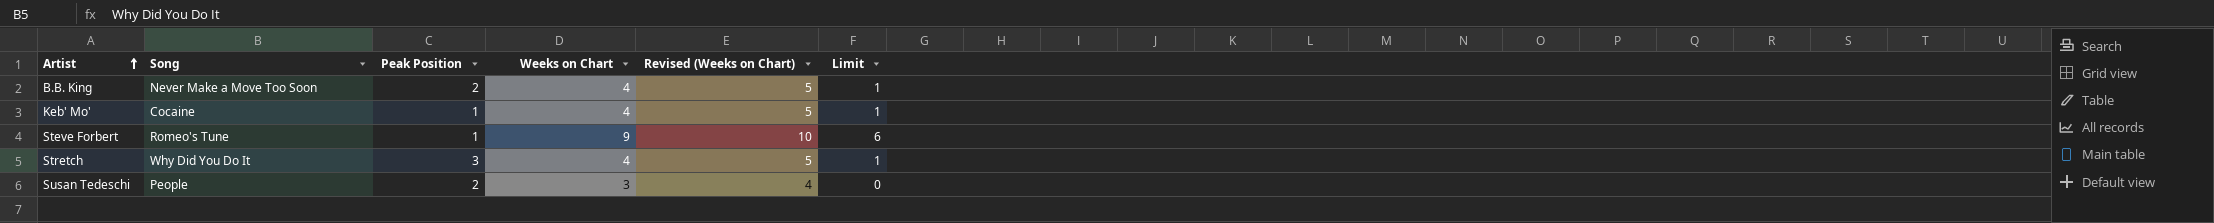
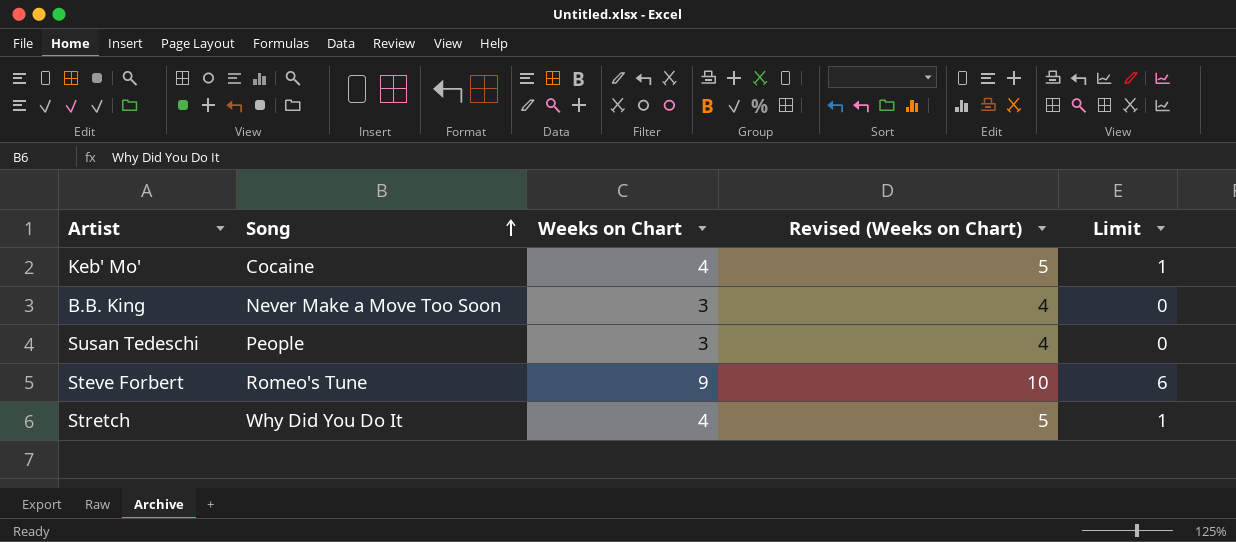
row order: Artist ascending -> Song ascending
column Peak Position | position: 3 -> none
B.B. King | Weeks on Chart: 4 -> 3
B.B. King | Revised (Weeks on Chart): 5 -> 4
B.B. King | Limit: 1 -> 0

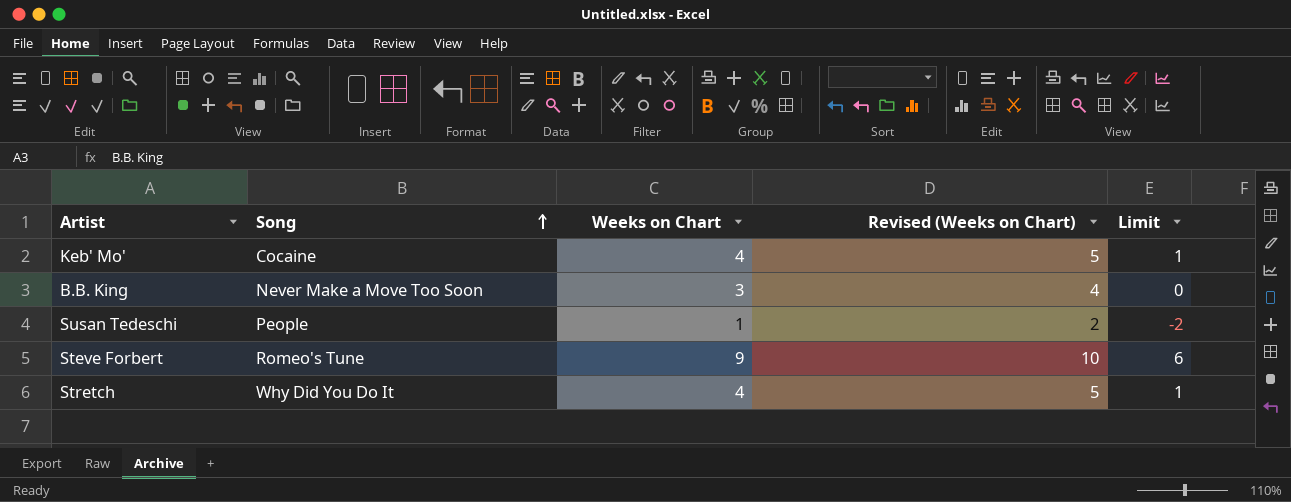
Susan Tedeschi | Weeks on Chart: 3 -> 1
Susan Tedeschi | Revised (Weeks on Chart): 4 -> 2
Susan Tedeschi | Limit: 0 -> -2

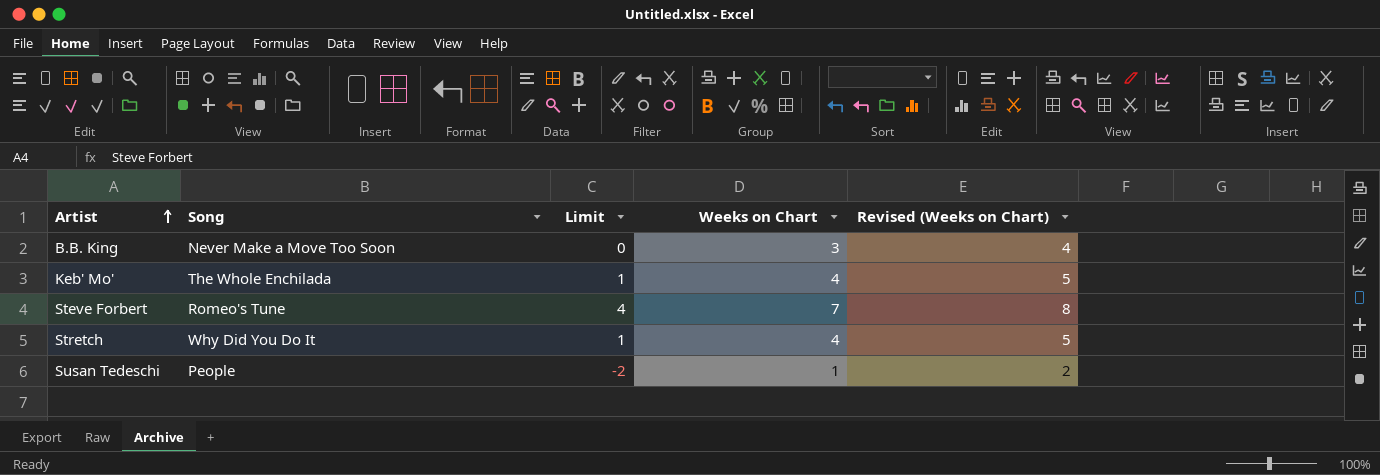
row order: Song ascending -> Artist ascending
column Limit | position: 5 -> 3
Keb' Mo' | Song: Cocaine -> The Whole Enchilada
Steve Forbert | Limit: 6 -> 4
Steve Forbert | Weeks on Chart: 9 -> 7
Steve Forbert | Revised (Weeks on Chart): 10 -> 8

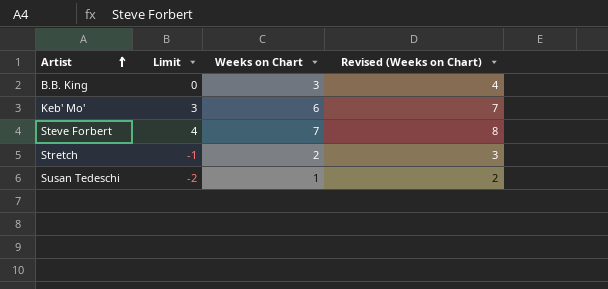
column Song | position: 2 -> none
Keb' Mo' | Limit: 1 -> 3
Keb' Mo' | Weeks on Chart: 4 -> 6
Keb' Mo' | Revised (Weeks on Chart): 5 -> 7
Stretch | Limit: 1 -> -1
Stretch | Weeks on Chart: 4 -> 2
Stretch | Revised (Weeks on Chart): 5 -> 3

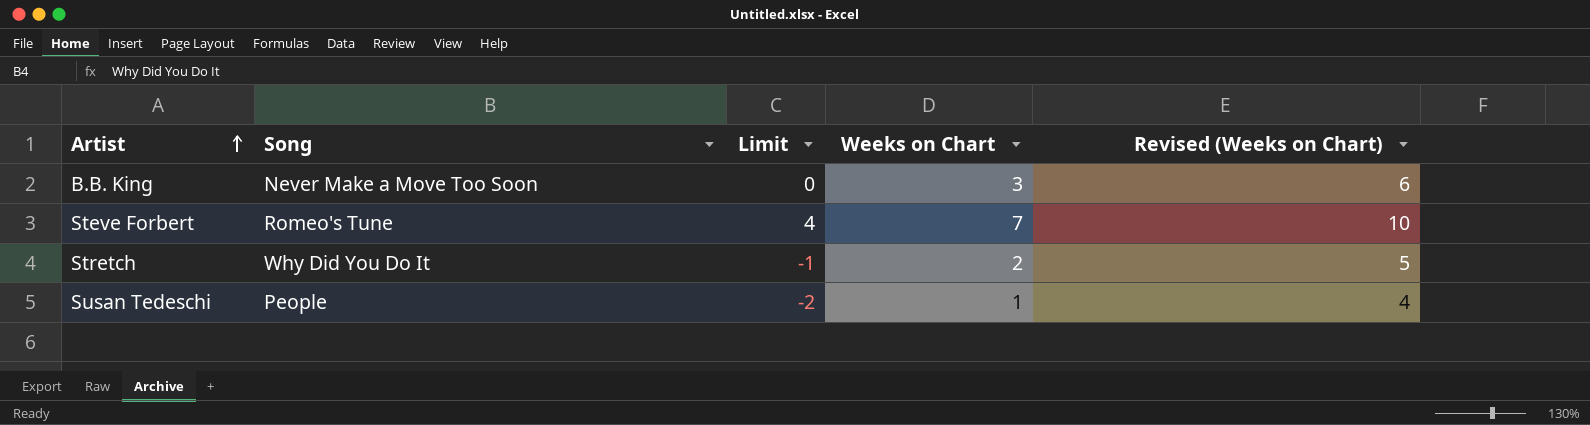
column Song | position: none -> 2
column Revised (Weeks on Chart) | formula: [Weeks on Chart] + 1 -> [Weeks on Chart] + 3
row Keb' Mo': 3 | 6 | 7 -> none

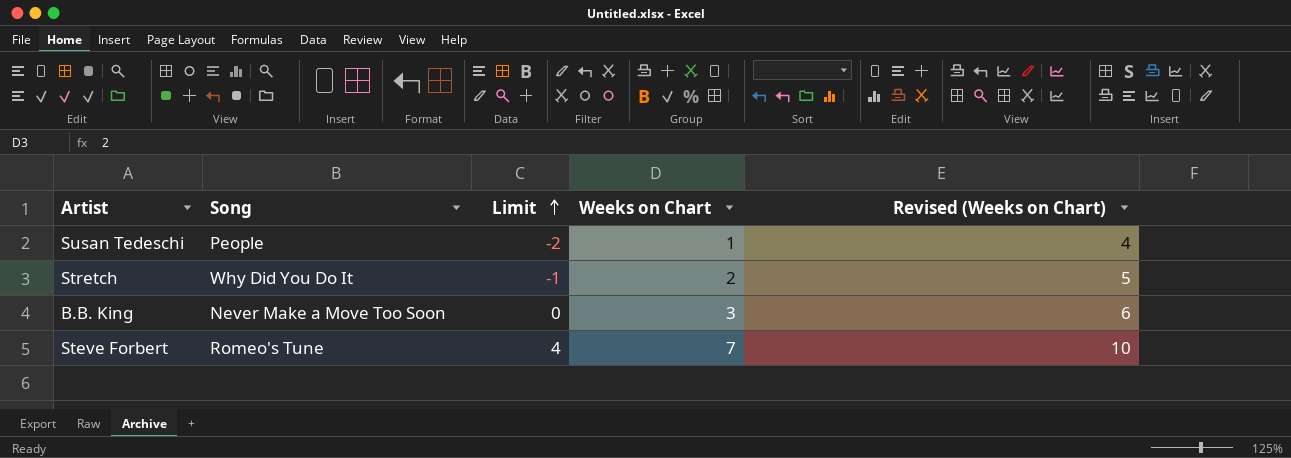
row order: Artist ascending -> Limit ascending

